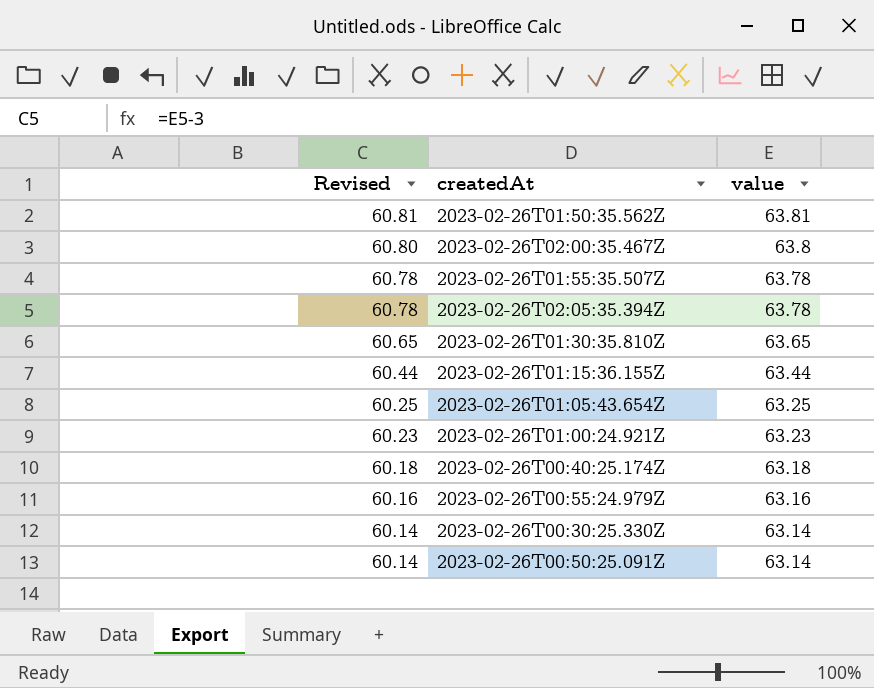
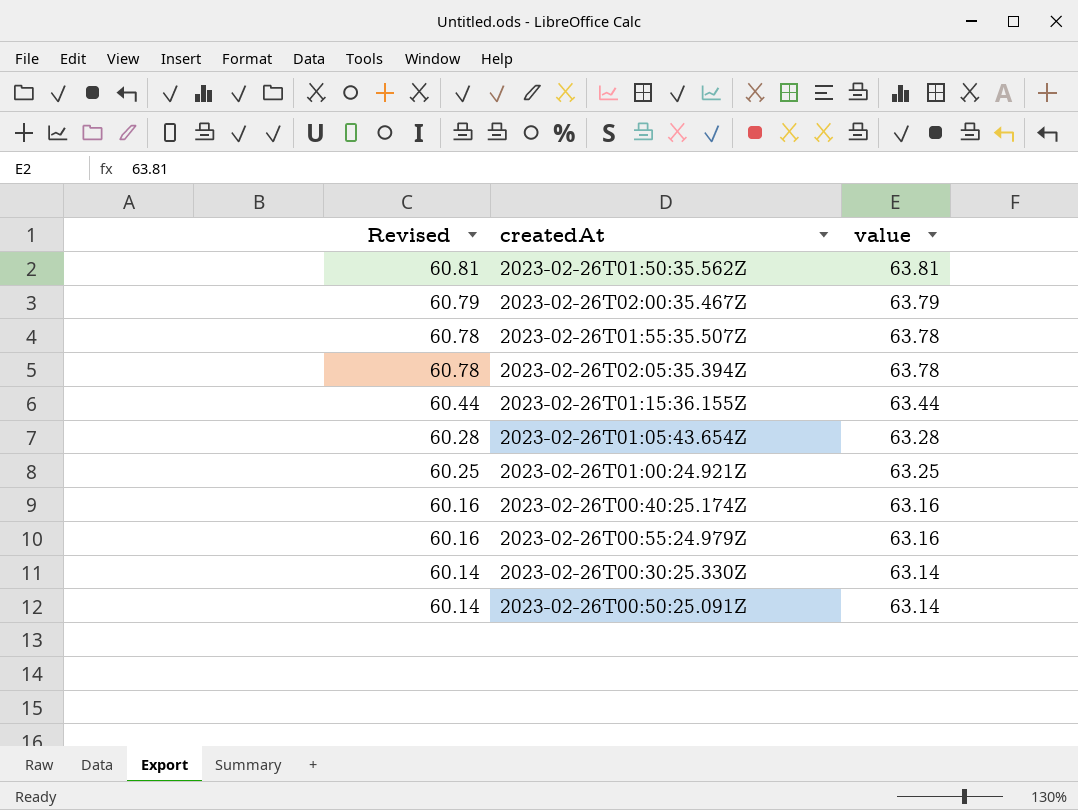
row 2023-02-26T01:30:35.810Z: 60.65 | 63.65 -> none
2023-02-26T02:00:35.467Z | Revised: 60.80 -> 60.79
2023-02-26T02:00:35.467Z | value: 63.8 -> 63.79
2023-02-26T01:05:43.654Z | Revised: 60.25 -> 60.28
2023-02-26T01:05:43.654Z | value: 63.25 -> 63.28
2023-02-26T01:00:24.921Z | Revised: 60.23 -> 60.25
2023-02-26T01:00:24.921Z | value: 63.23 -> 63.25
2023-02-26T00:40:25.174Z | Revised: 60.18 -> 60.16
2023-02-26T00:40:25.174Z | value: 63.18 -> 63.16

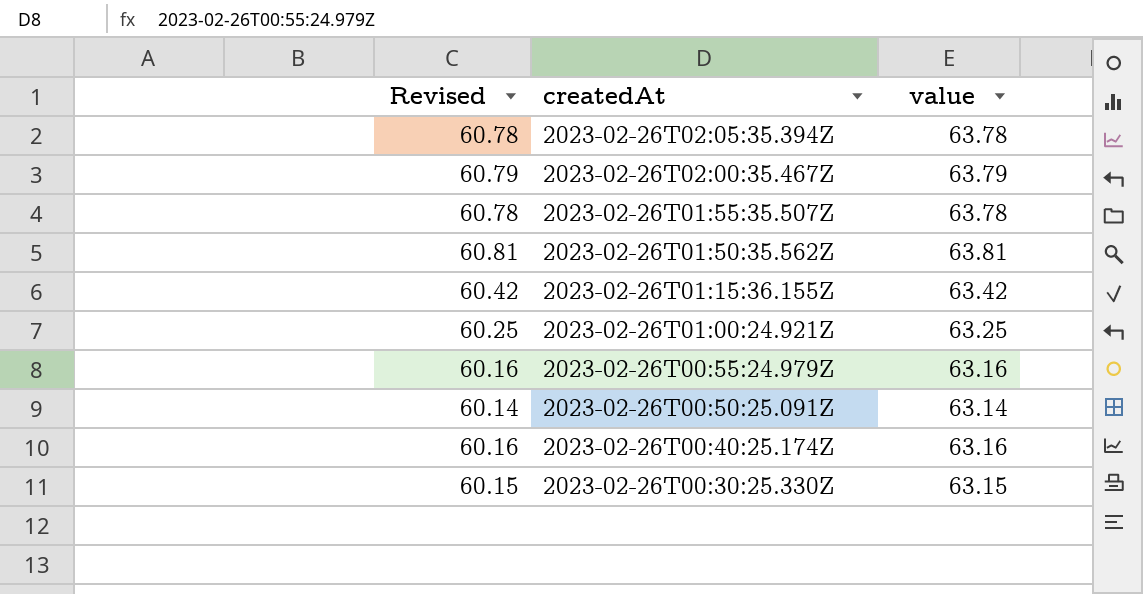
row order: Revised descending -> createdAt descending
row 2023-02-26T01:05:43.654Z: 60.28 | 63.28 -> none
2023-02-26T01:15:36.155Z | Revised: 60.44 -> 60.42
2023-02-26T01:15:36.155Z | value: 63.44 -> 63.42
2023-02-26T00:30:25.330Z | Revised: 60.14 -> 60.15
2023-02-26T00:30:25.330Z | value: 63.14 -> 63.15

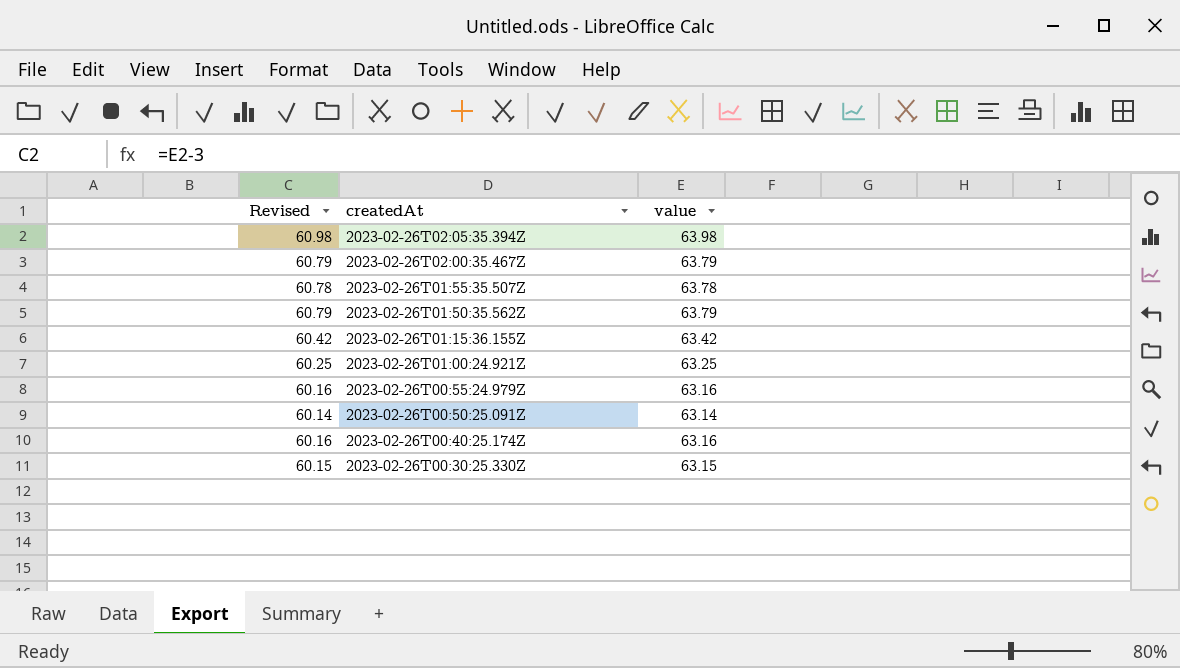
2023-02-26T02:05:35.394Z | Revised: 60.78 -> 60.98
2023-02-26T02:05:35.394Z | value: 63.78 -> 63.98
2023-02-26T01:50:35.562Z | Revised: 60.81 -> 60.79
2023-02-26T01:50:35.562Z | value: 63.81 -> 63.79

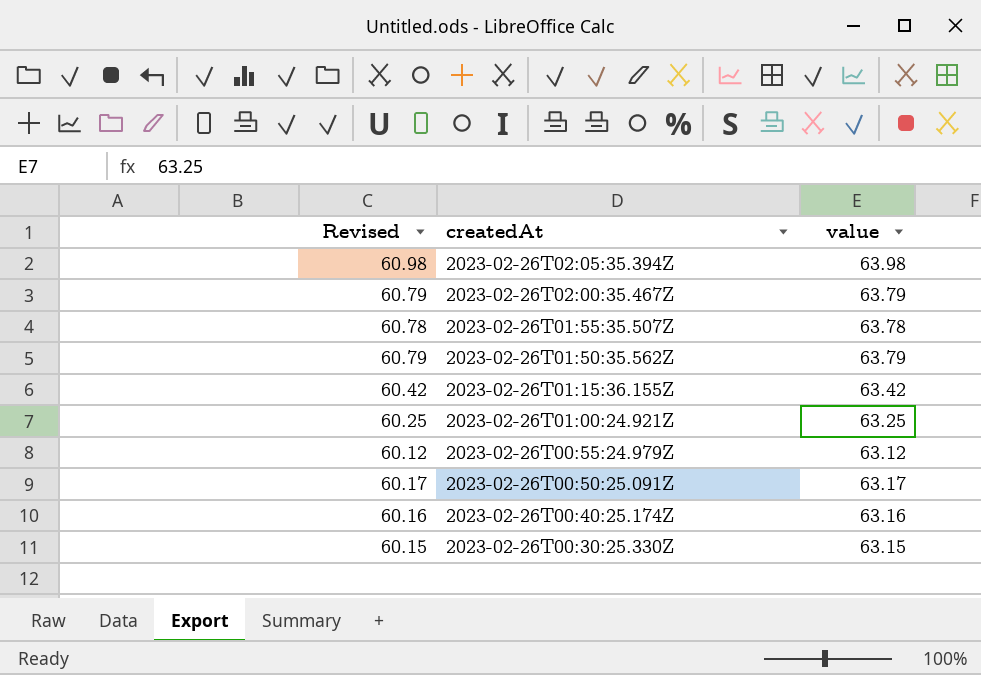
2023-02-26T00:55:24.979Z | Revised: 60.16 -> 60.12
2023-02-26T00:55:24.979Z | value: 63.16 -> 63.12
2023-02-26T00:50:25.091Z | Revised: 60.14 -> 60.17
2023-02-26T00:50:25.091Z | value: 63.14 -> 63.17

